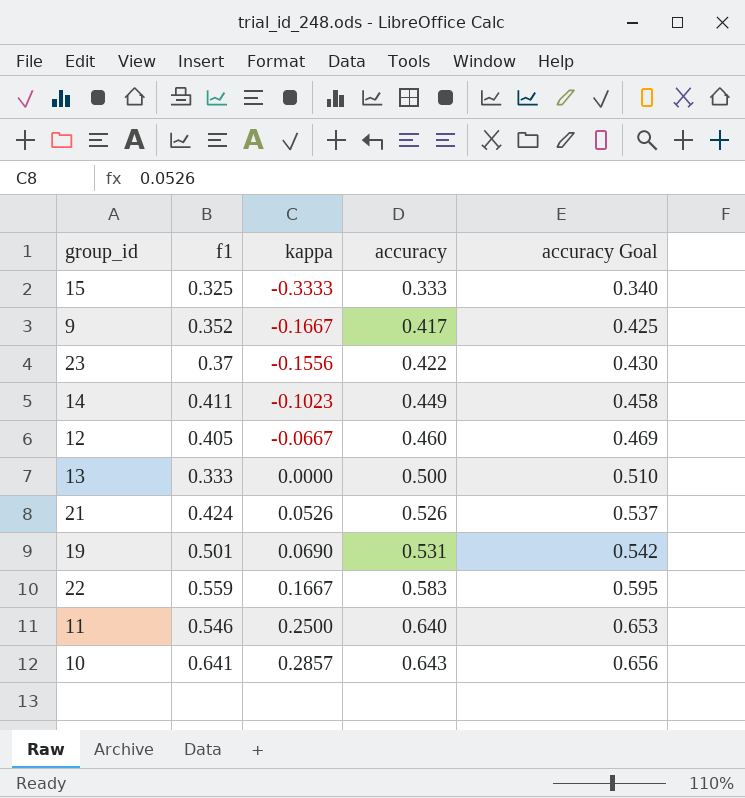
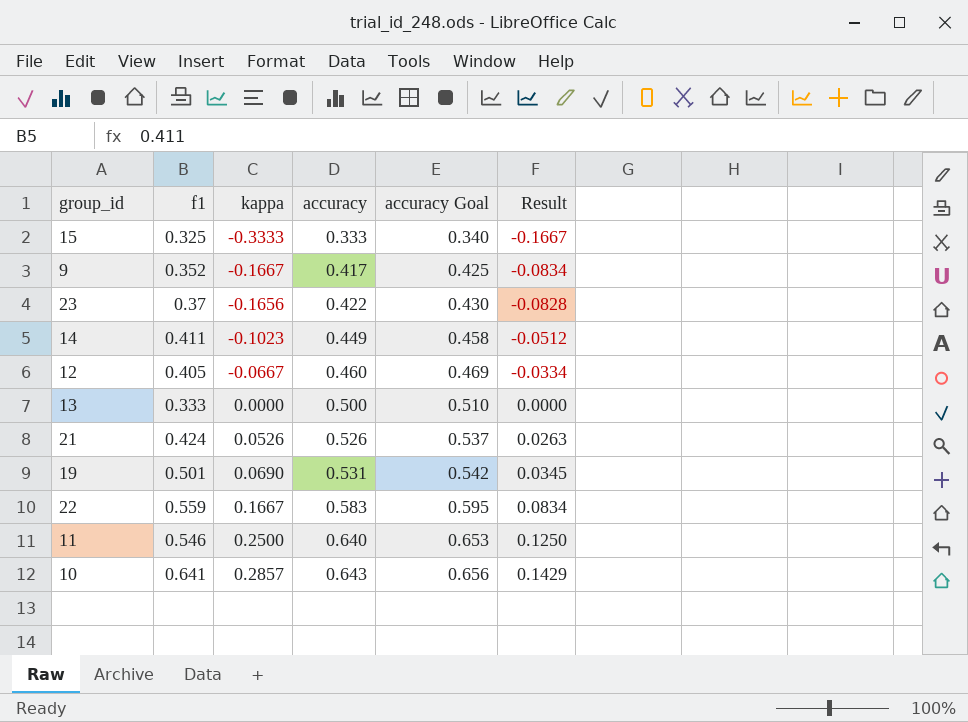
column Result | formula: none -> [kappa] * 0.5
23 | kappa: -0.1556 -> -0.1656

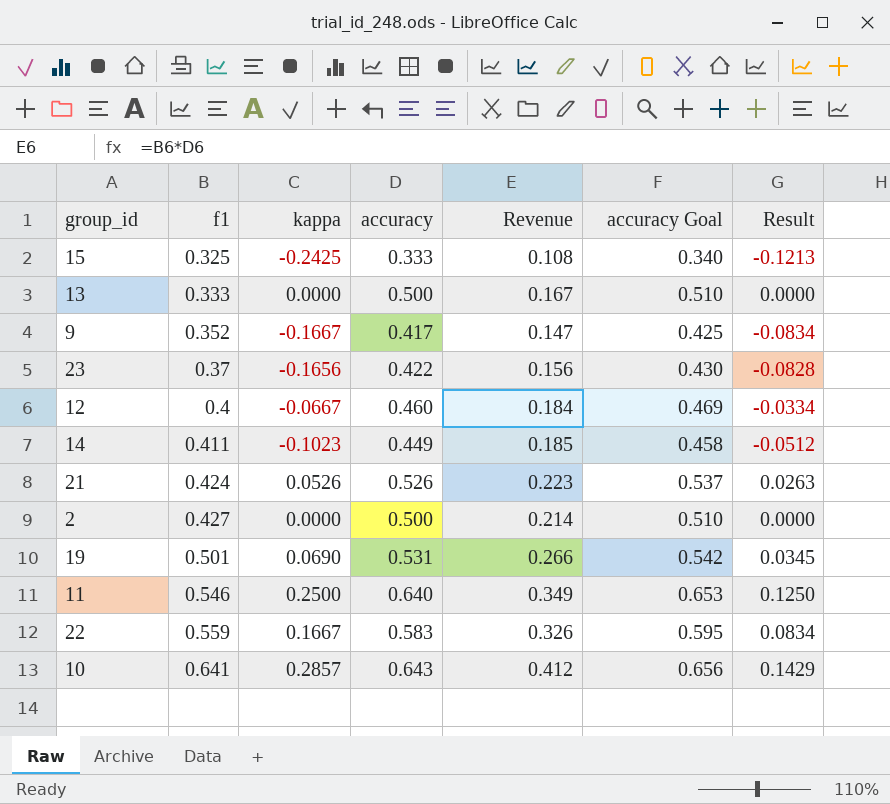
row order: kappa ascending -> f1 ascending
column Revenue | formula: none -> [f1] * [accuracy]
15 | kappa: -0.3333 -> -0.2425
15 | Result: -0.1667 -> -0.1213
12 | f1: 0.405 -> 0.4
row 2: none -> 0.427 | 0.0000 | 0.500 | 0.214 | 0.510 | 0.0000

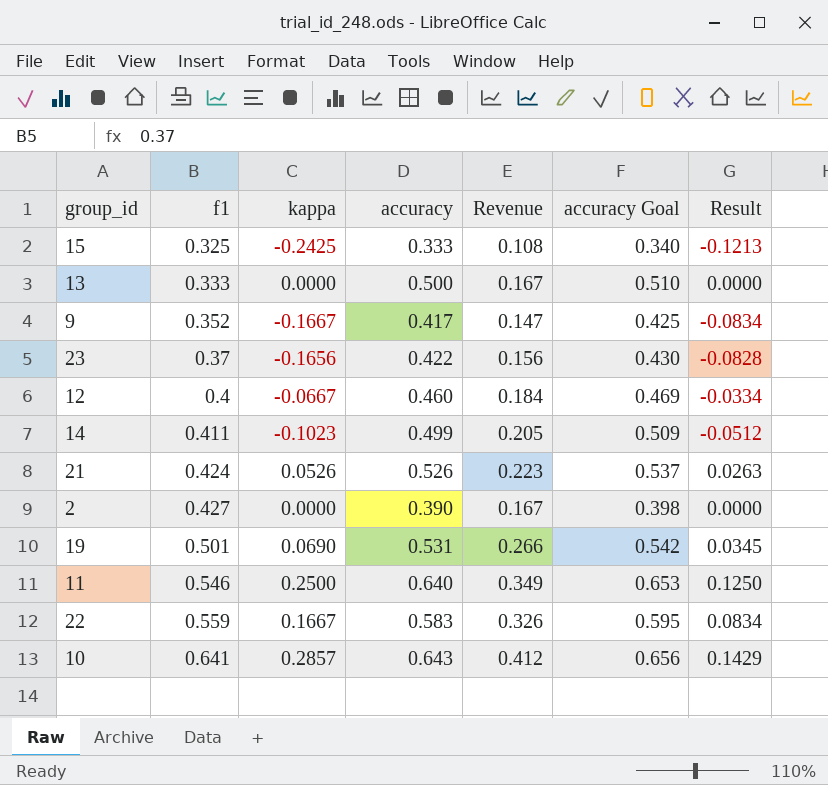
14 | accuracy: 0.449 -> 0.499
14 | Revenue: 0.185 -> 0.205
14 | accuracy Goal: 0.458 -> 0.509
2 | accuracy: 0.500 -> 0.390
2 | Revenue: 0.214 -> 0.167
2 | accuracy Goal: 0.510 -> 0.398

